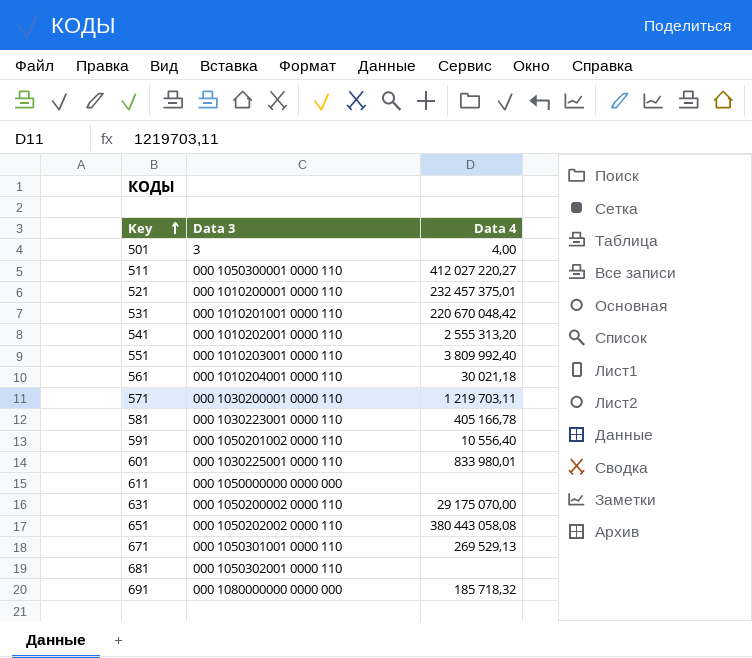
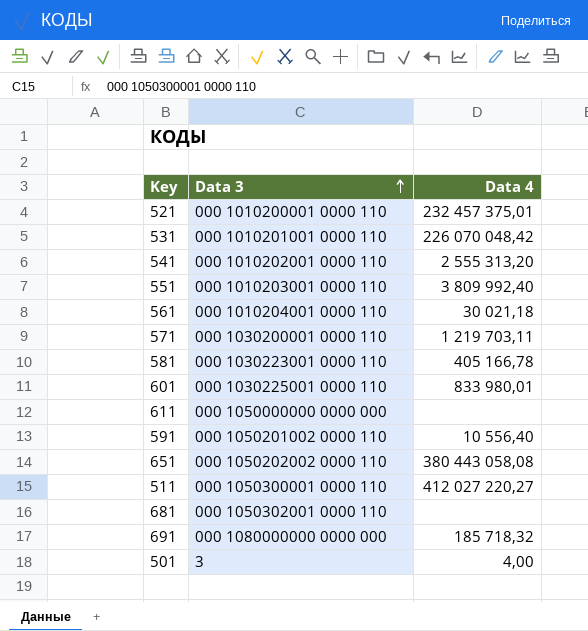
row order: Key ascending -> Data 3 ascending
row 631: 000 1050200002 0000 110 | 29 175 070,00 -> none
row 671: 000 1050301001 0000 110 | 269 529,13 -> none
531 | Data 4: 220 670 048,42 -> 226 070 048,42

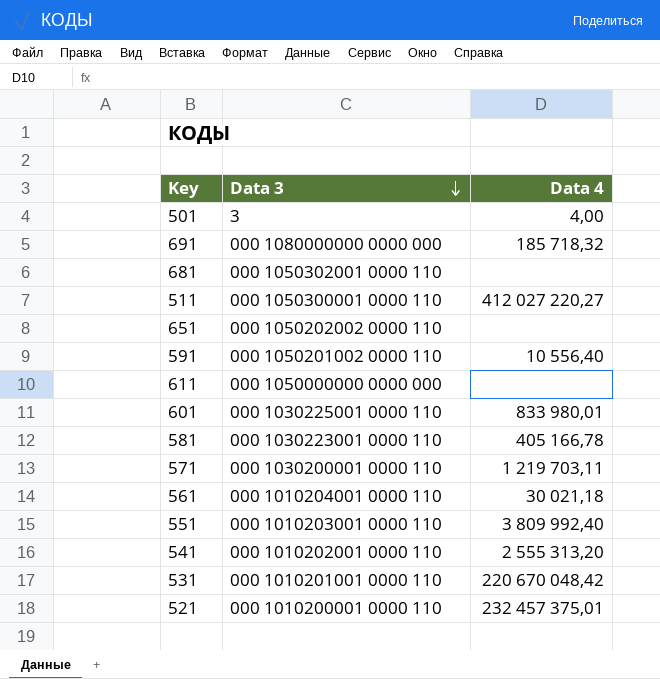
row order: Data 3 ascending -> Data 3 descending
651 | Data 4: 380 443 058,08 -> none
531 | Data 4: 226 070 048,42 -> 220 670 048,42

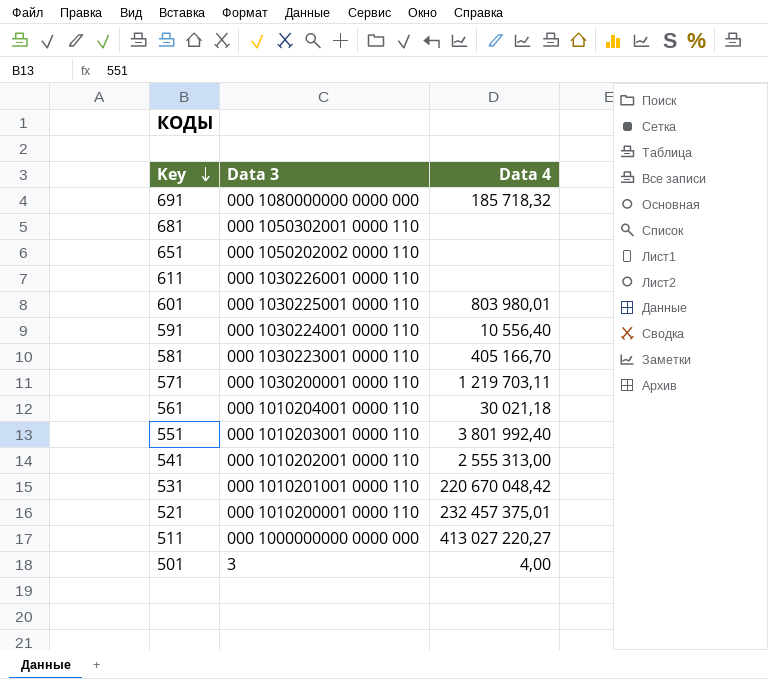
row order: Data 3 descending -> Key descending
611 | Data 3: 000 1050000000 0000 000 -> 000 1030226001 0000 110
601 | Data 4: 833 980,01 -> 803 980,01
591 | Data 3: 000 1050201002 0000 110 -> 000 1030224001 0000 110
581 | Data 4: 405 166,78 -> 405 166,70
551 | Data 4: 3 809 992,40 -> 3 801 992,40
541 | Data 4: 2 555 313,20 -> 2 555 313,00
511 | Data 3: 000 1050300001 0000 110 -> 000 1000000000 0000 000
511 | Data 4: 412 027 220,27 -> 413 027 220,27

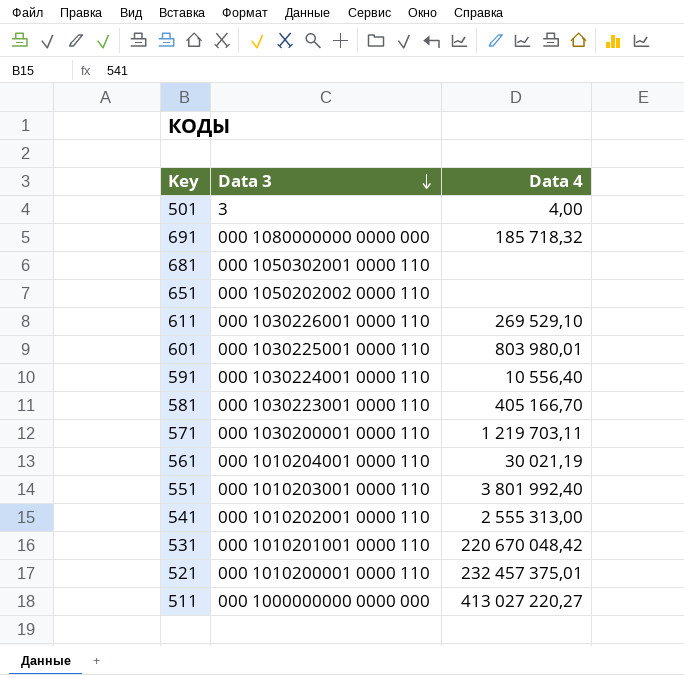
row order: Key descending -> Data 3 descending
611 | Data 4: none -> 269 529,10
561 | Data 4: 30 021,18 -> 30 021,19

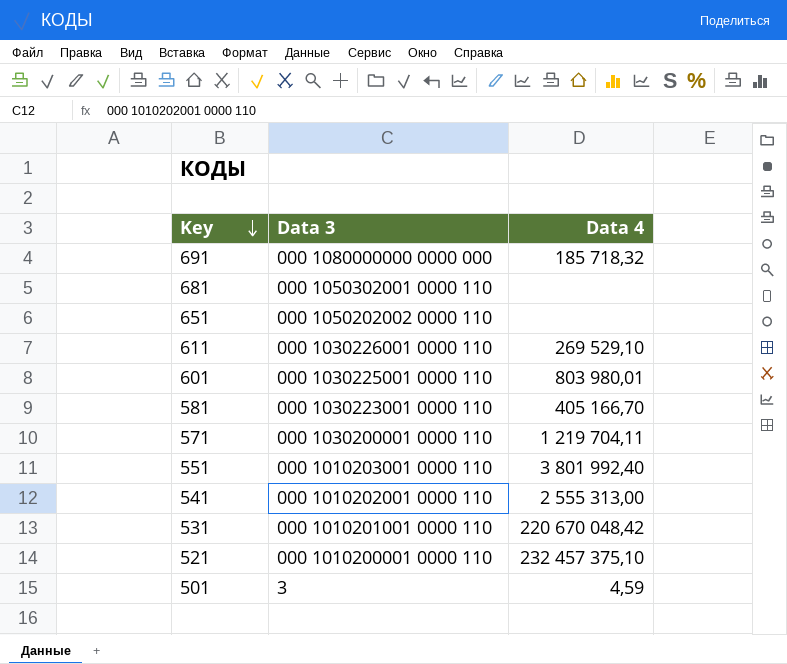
row order: Data 3 descending -> Key descending
row 591: 000 1030224001 0000 110 | 10 556,40 -> none
row 561: 000 1010204001 0000 110 | 30 021,19 -> none
row 511: 000 1000000000 0000 000 | 413 027 220,27 -> none
571 | Data 4: 1 219 703,11 -> 1 219 704,11
521 | Data 4: 232 457 375,01 -> 232 457 375,10
501 | Data 4: 4,00 -> 4,59

